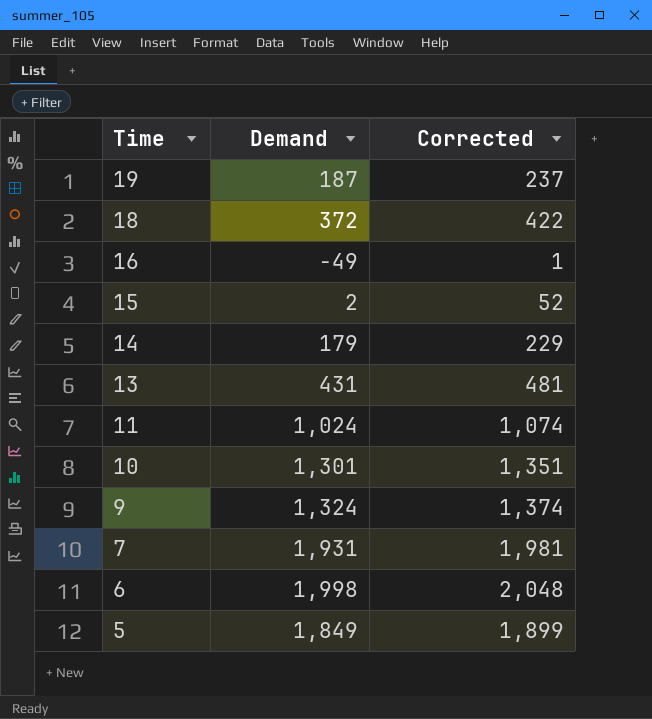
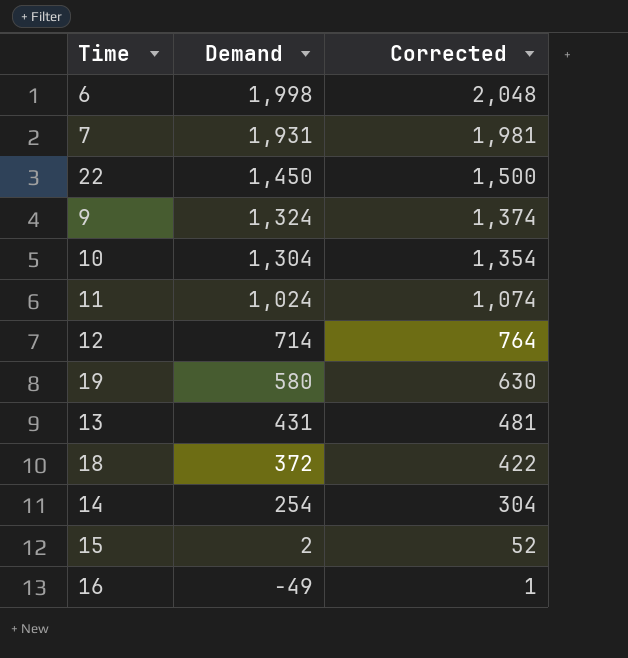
row order: Time descending -> Demand descending
row 5: 1,849 | 1,899 -> none
row 22: none -> 1,450 | 1,500
10 | Demand: 1,301 -> 1,304
10 | Corrected: 1,351 -> 1,354
row 12: none -> 714 | 764
19 | Demand: 187 -> 580
19 | Corrected: 237 -> 630
14 | Demand: 179 -> 254
14 | Corrected: 229 -> 304

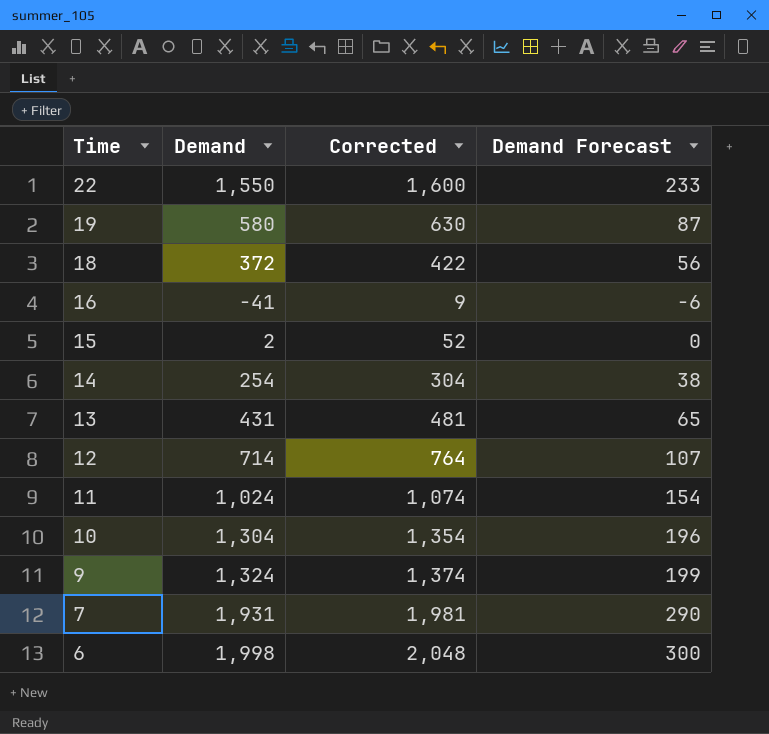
row order: Demand descending -> Time descending
column Demand Forecast | formula: none -> [Demand] * 0.15
22 | Demand: 1,450 -> 1,550
22 | Corrected: 1,500 -> 1,600
16 | Demand: -49 -> -41
16 | Corrected: 1 -> 9

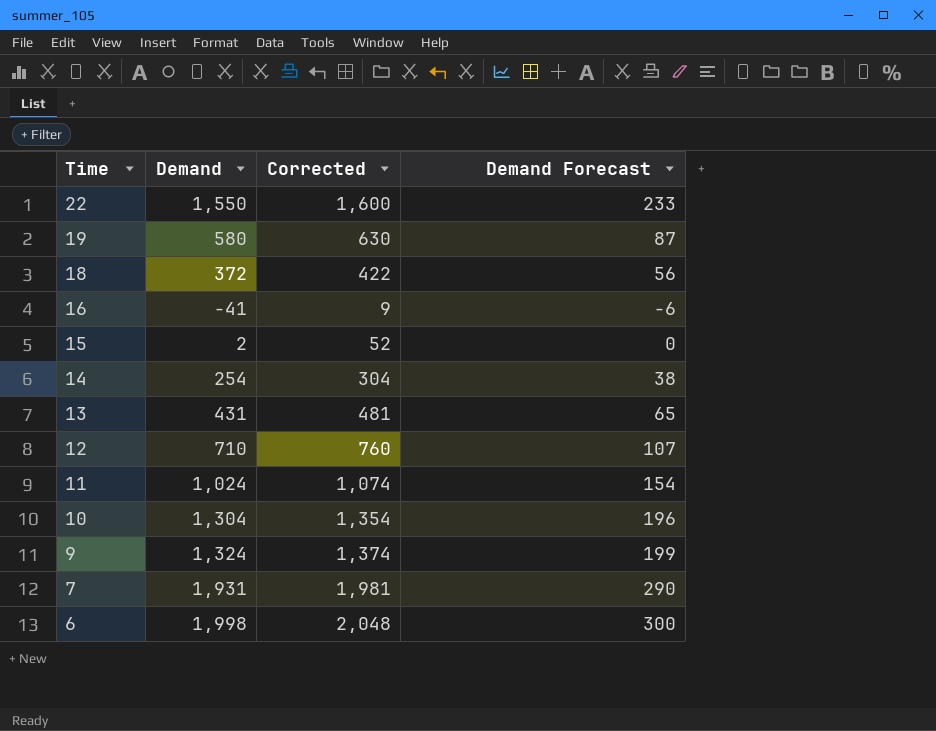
12 | Demand: 714 -> 710
12 | Corrected: 764 -> 760

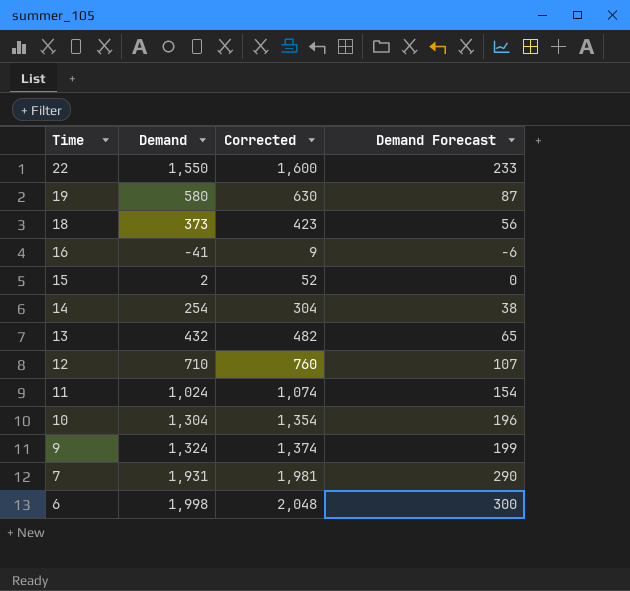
18 | Demand: 372 -> 373
18 | Corrected: 422 -> 423
13 | Demand: 431 -> 432
13 | Corrected: 481 -> 482

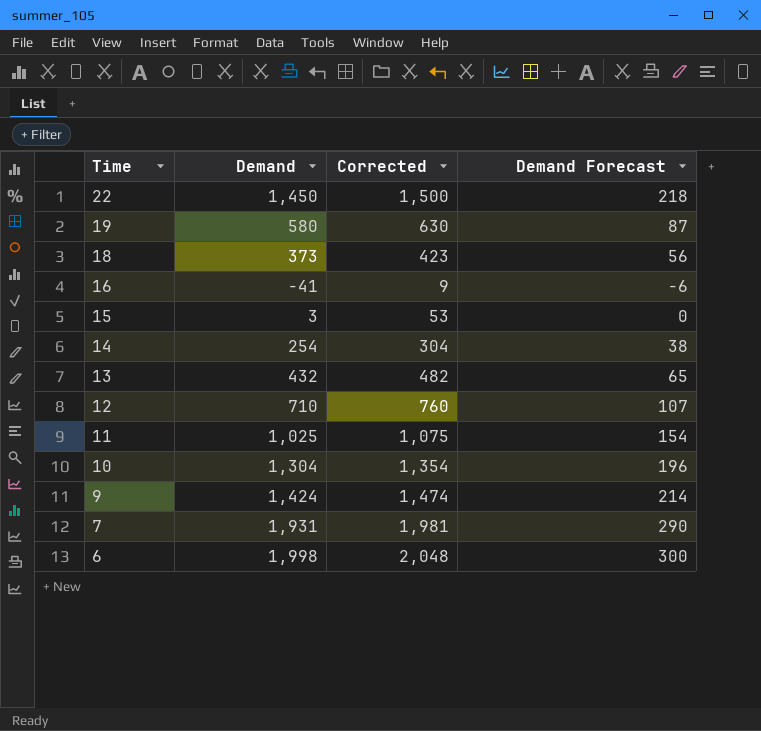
22 | Demand: 1,550 -> 1,450
22 | Corrected: 1,600 -> 1,500
22 | Demand Forecast: 233 -> 218
15 | Demand: 2 -> 3
15 | Corrected: 52 -> 53
11 | Demand: 1,024 -> 1,025
11 | Corrected: 1,074 -> 1,075
9 | Demand: 1,324 -> 1,424
9 | Corrected: 1,374 -> 1,474
9 | Demand Forecast: 199 -> 214

